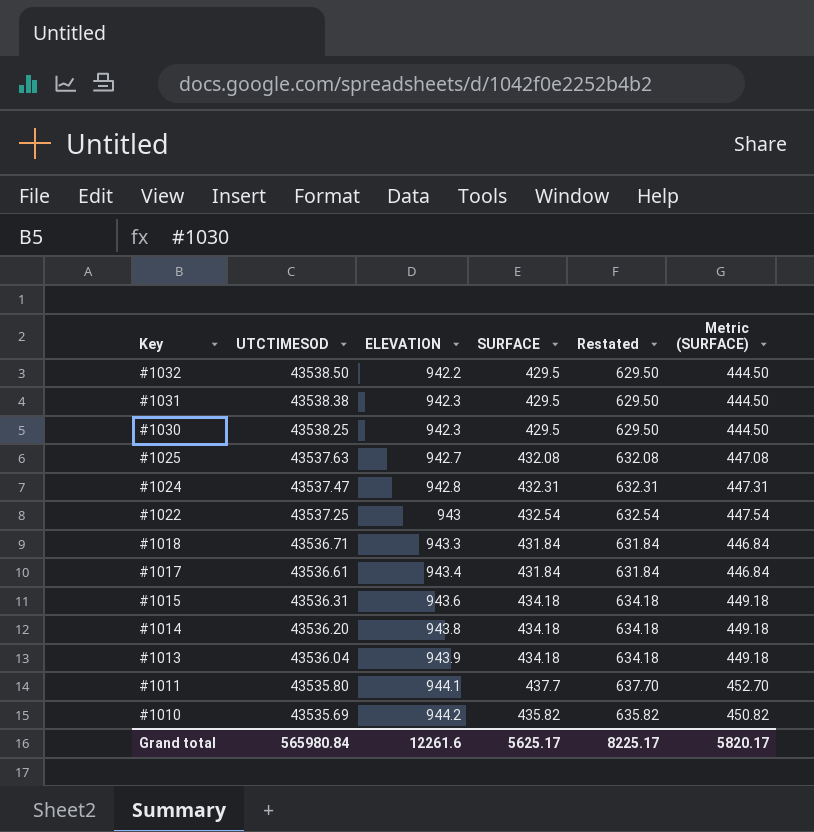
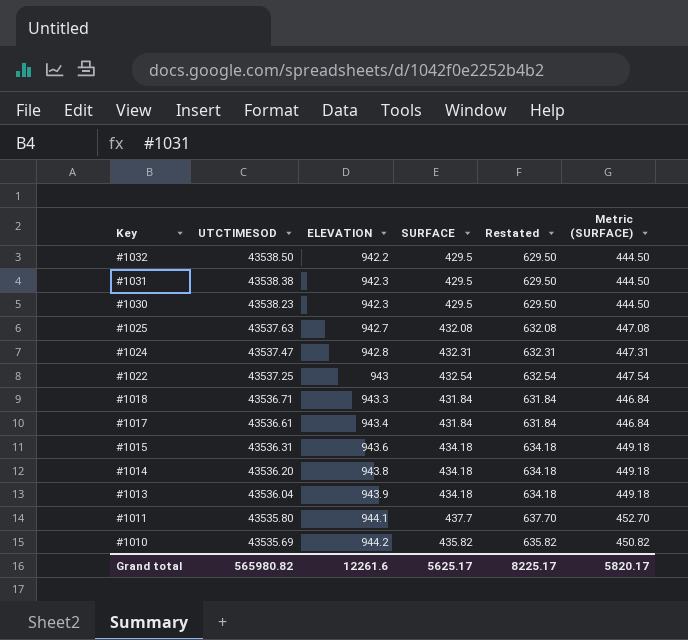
#1030 | UTCTIMESOD: 43538.25 -> 43538.23
Grand total | UTCTIMESOD: 565980.84 -> 565980.82

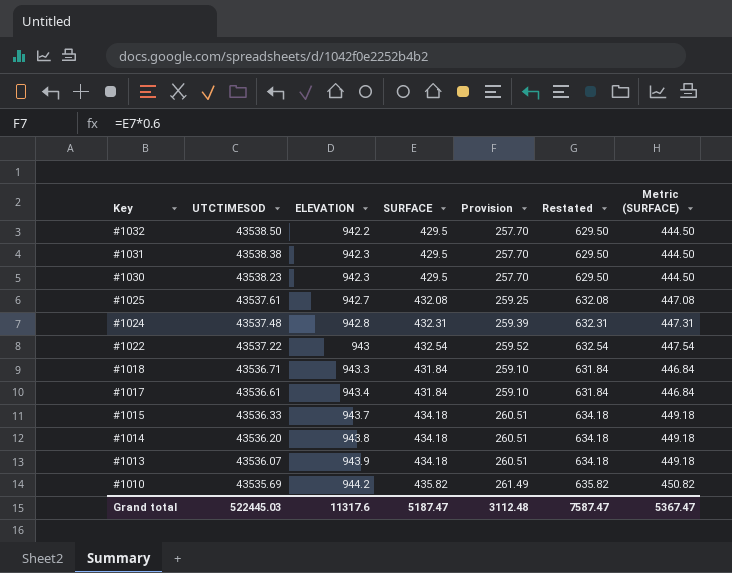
column Provision | formula: none -> [SURFACE] * 0.6
row #1011: 43535.80 | 944.1 | 437.7 | 637.70 | 452.70 -> none
#1025 | UTCTIMESOD: 43537.63 -> 43537.61
#1024 | UTCTIMESOD: 43537.47 -> 43537.48
#1022 | UTCTIMESOD: 43537.25 -> 43537.22
#1015 | UTCTIMESOD: 43536.31 -> 43536.33
#1015 | ELEVATION: 943.6 -> 943.7
#1013 | UTCTIMESOD: 43536.04 -> 43536.07
Grand total | UTCTIMESOD: 565980.82 -> 522445.03
Grand total | ELEVATION: 12261.6 -> 11317.6
Grand total | SURFACE: 5625.17 -> 5187.47
Grand total | Restated: 8225.17 -> 7587.47
Grand total | Metric (SURFACE): 5820.17 -> 5367.47

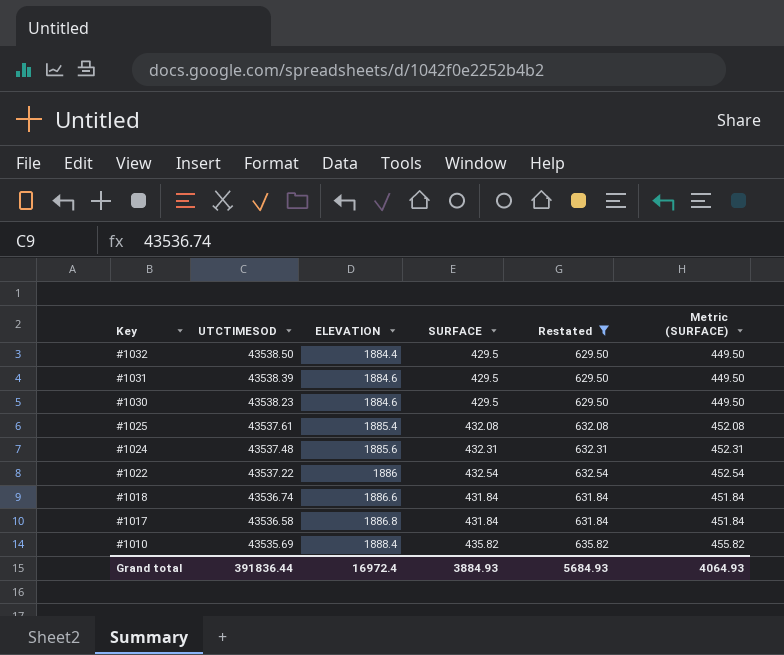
filter: none -> Restated != 634.18
column Provision | formula: [SURFACE] * 0.6 -> none
column Metric (SURFACE) | formula: [SURFACE] + 15 -> [SURFACE] + 20
#1032 | ELEVATION: 942.2 -> 1884.4
#1031 | UTCTIMESOD: 43538.38 -> 43538.39
#1031 | ELEVATION: 942.3 -> 1884.6
#1030 | ELEVATION: 942.3 -> 1884.6
#1025 | ELEVATION: 942.7 -> 1885.4
#1024 | ELEVATION: 942.8 -> 1885.6
#1022 | ELEVATION: 943 -> 1886
#1018 | UTCTIMESOD: 43536.71 -> 43536.74
#1018 | ELEVATION: 943.3 -> 1886.6
#1017 | UTCTIMESOD: 43536.61 -> 43536.58
#1017 | ELEVATION: 943.4 -> 1886.8
#1010 | ELEVATION: 944.2 -> 1888.4
Grand total | UTCTIMESOD: 522445.03 -> 391836.44
Grand total | ELEVATION: 11317.6 -> 16972.4
Grand total | SURFACE: 5187.47 -> 3884.93
Grand total | Restated: 7587.47 -> 5684.93
Grand total | Metric (SURFACE): 5367.47 -> 4064.93

